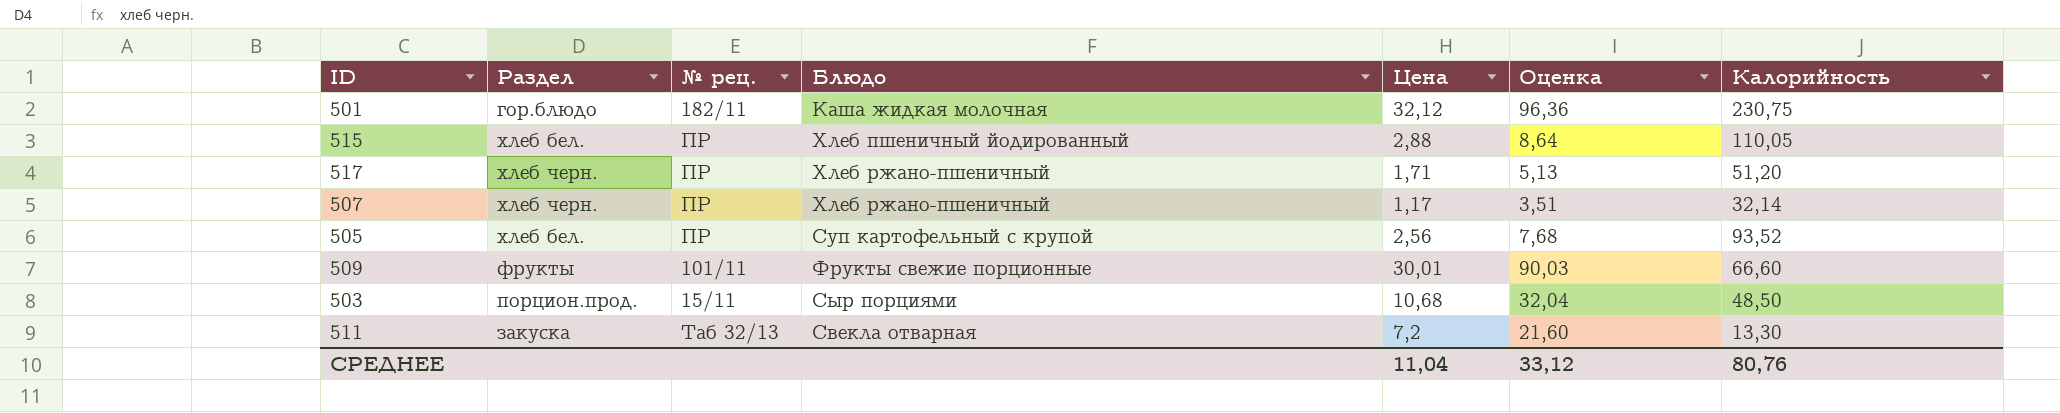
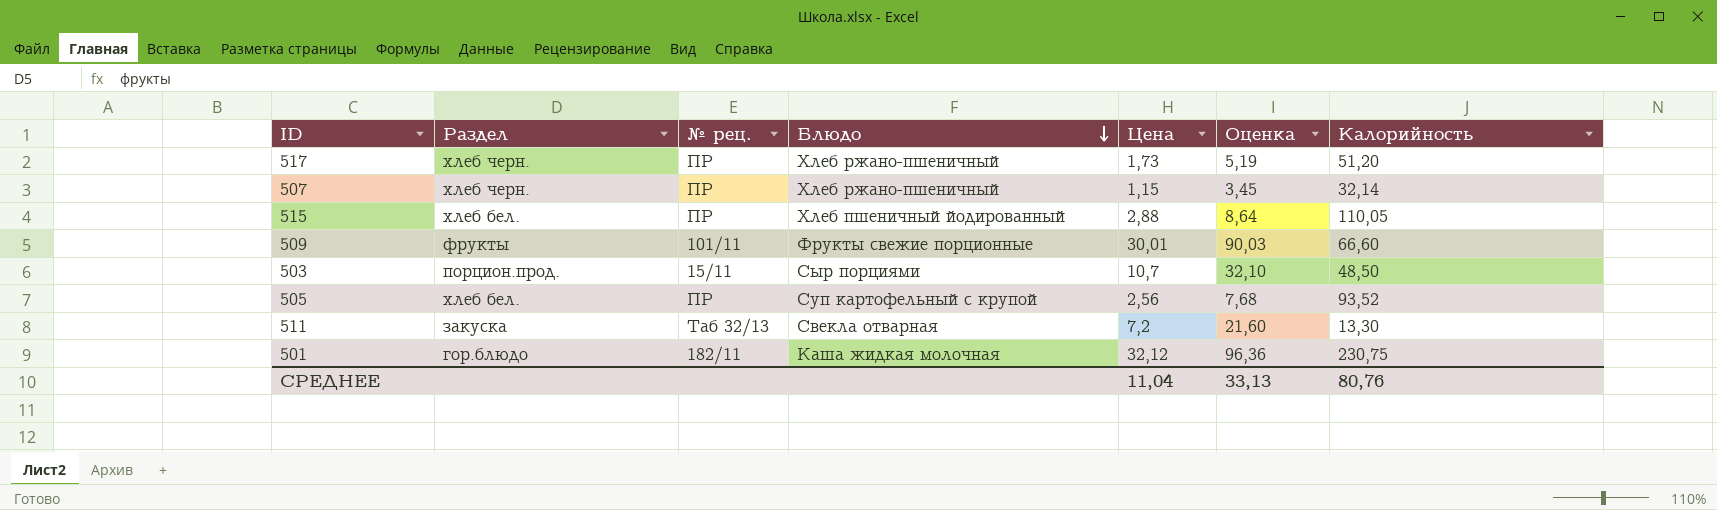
row order: none -> Блюдо descending
517 | Цена: 1,71 -> 1,73
517 | Оценка: 5,13 -> 5,19
507 | Цена: 1,17 -> 1,15
507 | Оценка: 3,51 -> 3,45
503 | Цена: 10,68 -> 10,7
503 | Оценка: 32,04 -> 32,10
СРЕДНЕЕ | Оценка: 33,12 -> 33,13

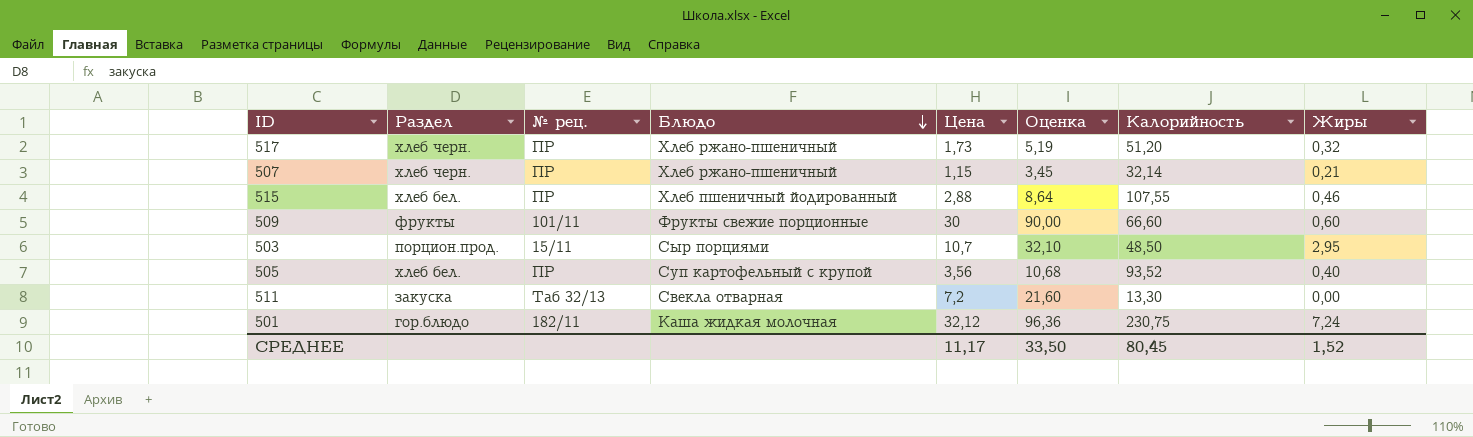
column Жиры | position: none -> 8
515 | Калорийность: 110,05 -> 107,55
509 | Цена: 30,01 -> 30
509 | Оценка: 90,03 -> 90,00
505 | Цена: 2,56 -> 3,56
505 | Оценка: 7,68 -> 10,68
СРЕДНЕЕ | Цена: 11,04 -> 11,17
СРЕДНЕЕ | Оценка: 33,13 -> 33,50
СРЕДНЕЕ | Калорийность: 80,76 -> 80,45

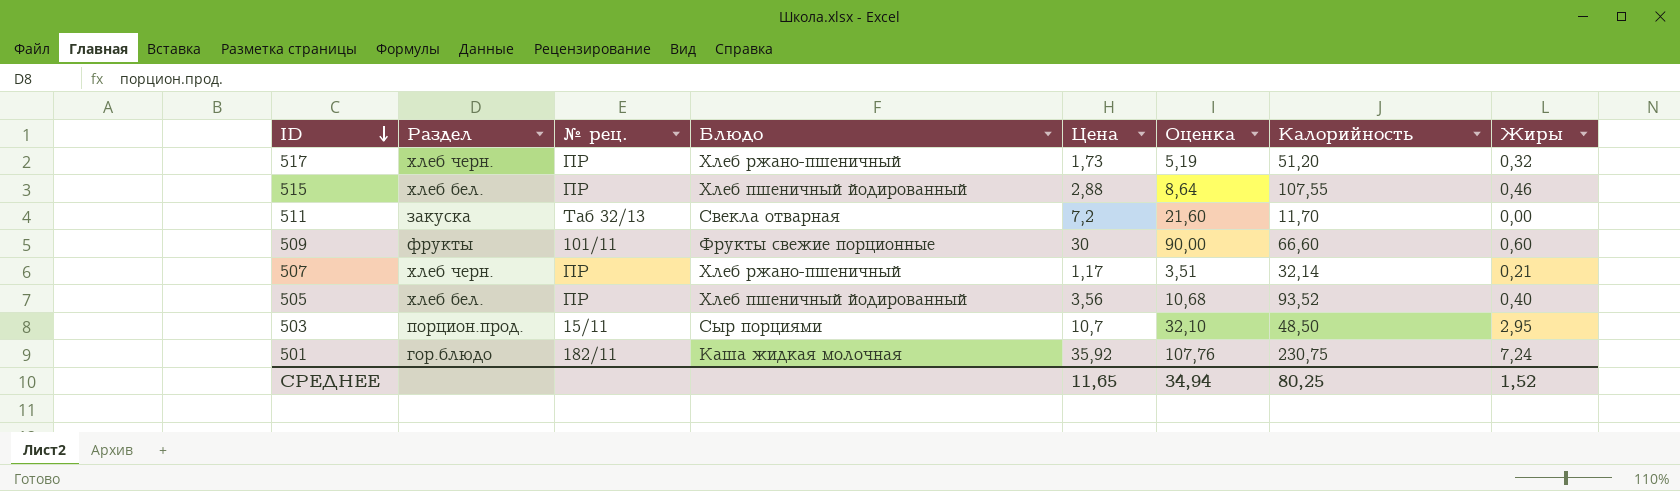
row order: Блюдо descending -> ID descending
511 | Калорийность: 13,30 -> 11,70
507 | Цена: 1,15 -> 1,17
507 | Оценка: 3,45 -> 3,51
505 | Блюдо: Суп картофельный с крупой -> Хлеб пшеничный йодированный
501 | Цена: 32,12 -> 35,92
501 | Оценка: 96,36 -> 107,76
СРЕДНЕЕ | Цена: 11,17 -> 11,65
СРЕДНЕЕ | Оценка: 33,50 -> 34,94
СРЕДНЕЕ | Калорийность: 80,45 -> 80,25

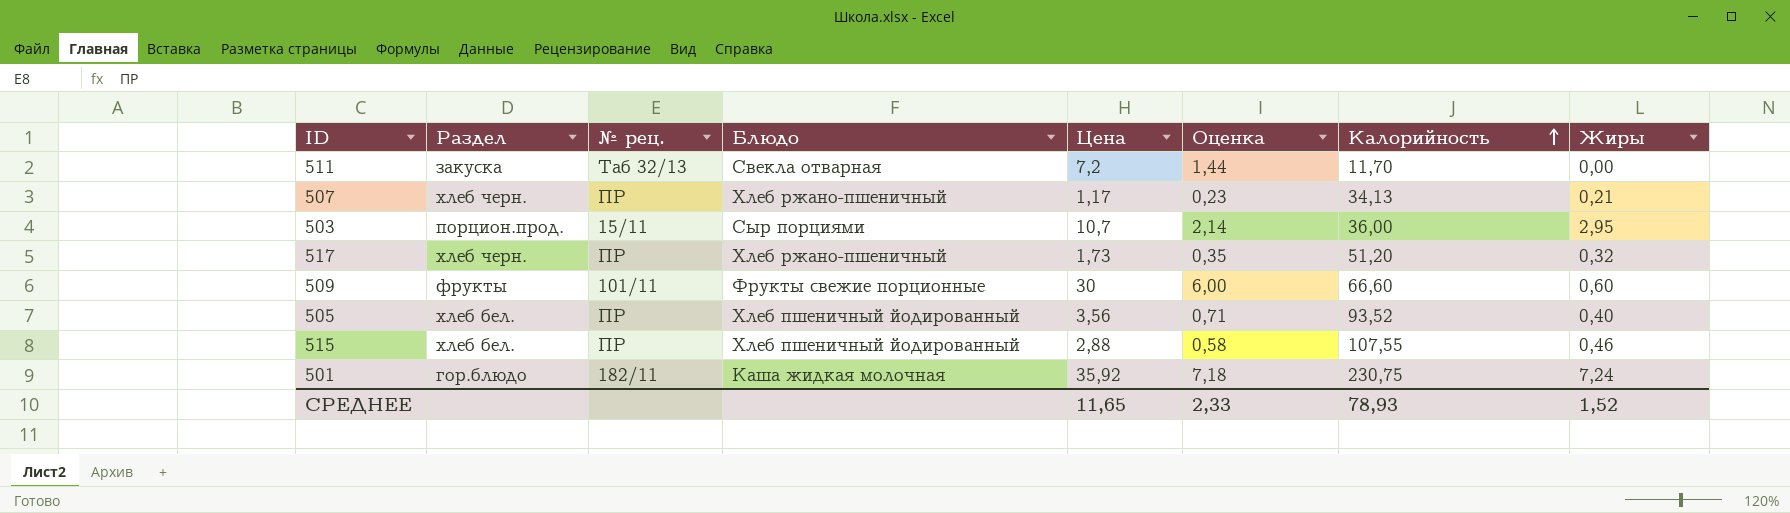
row order: ID descending -> Калорийность ascending
column Оценка | formula: [Цена] * 3 -> [Цена] * 0,2
507 | Калорийность: 32,14 -> 34,13
503 | Калорийность: 48,50 -> 36,00
СРЕДНЕЕ | Оценка: 34,94 -> 2,33
СРЕДНЕЕ | Калорийность: 80,25 -> 78,93

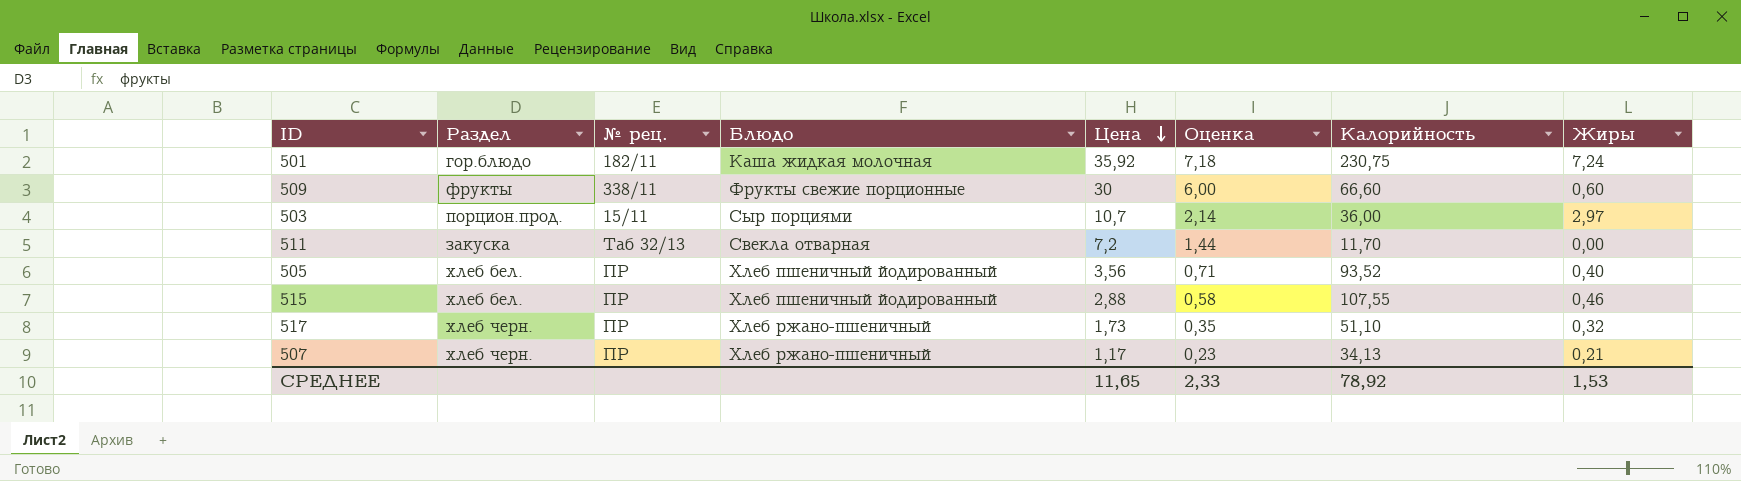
row order: Калорийность ascending -> Цена descending
509 | № рец.: 101/11 -> 338/11
503 | Жиры: 2,95 -> 2,97
517 | Калорийность: 51,20 -> 51,10
СРЕДНЕЕ | Калорийность: 78,93 -> 78,92
СРЕДНЕЕ | Жиры: 1,52 -> 1,53

